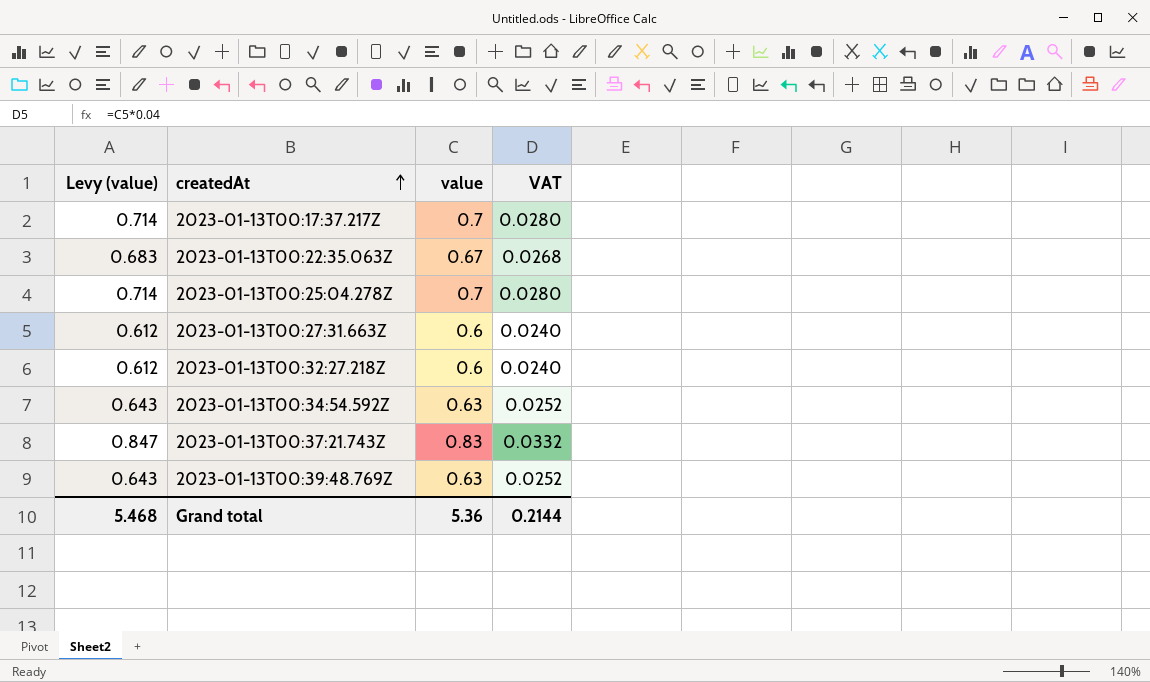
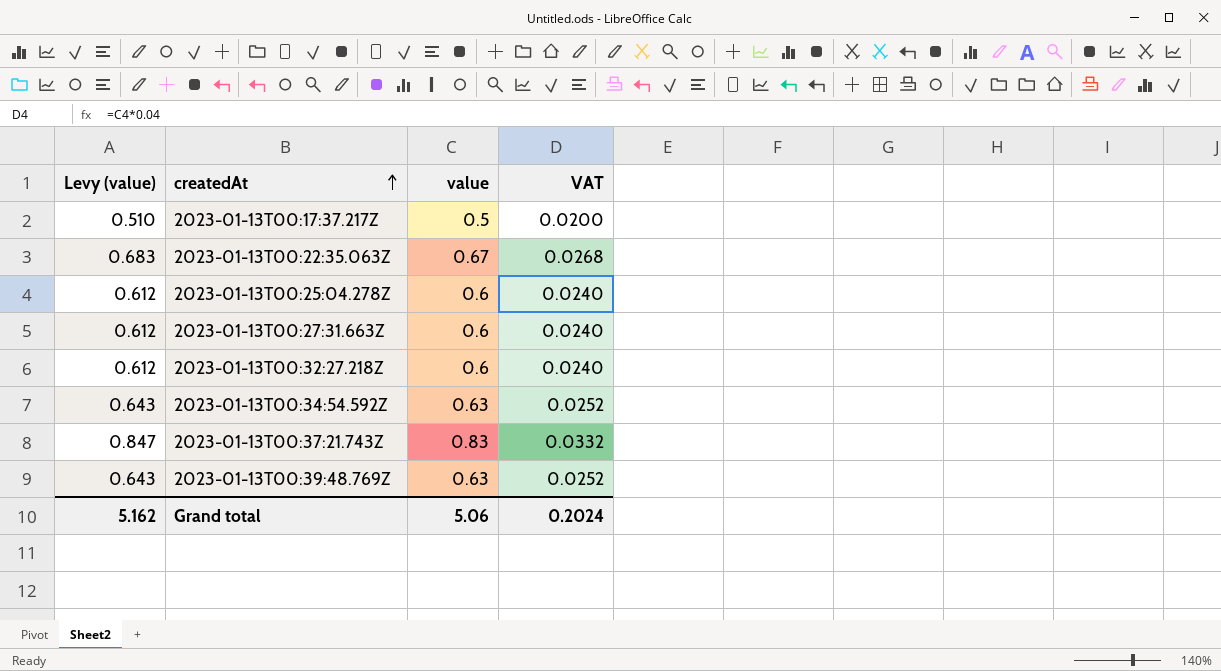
2023-01-13T00:17:37.217Z | Levy (value): 0.714 -> 0.510
2023-01-13T00:17:37.217Z | value: 0.7 -> 0.5
2023-01-13T00:17:37.217Z | VAT: 0.0280 -> 0.0200
2023-01-13T00:25:04.278Z | Levy (value): 0.714 -> 0.612
2023-01-13T00:25:04.278Z | value: 0.7 -> 0.6
2023-01-13T00:25:04.278Z | VAT: 0.0280 -> 0.0240
Grand total | Levy (value): 5.468 -> 5.162
Grand total | value: 5.36 -> 5.06
Grand total | VAT: 0.2144 -> 0.2024

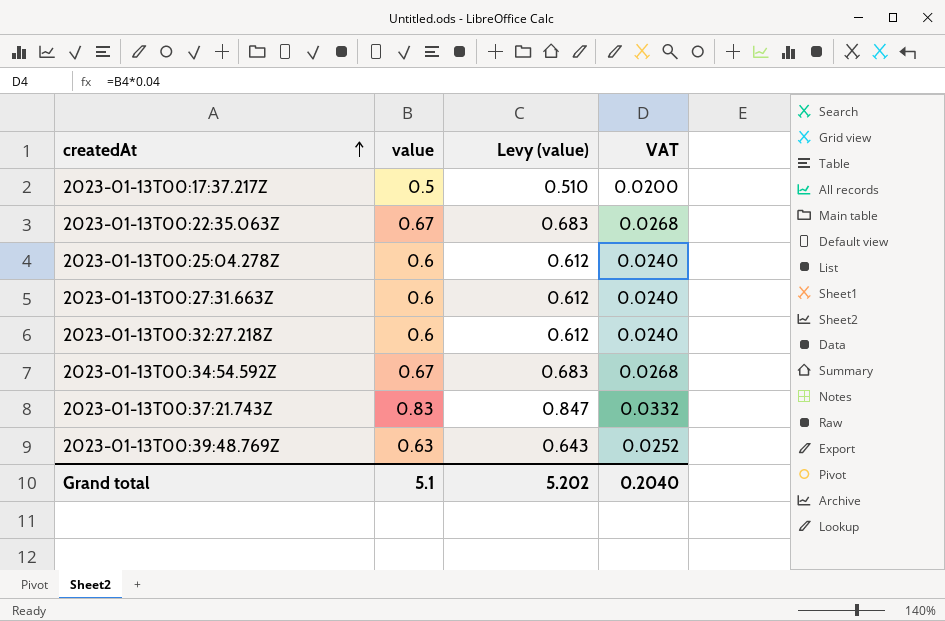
column Levy (value) | position: 1 -> 3
2023-01-13T00:34:54.592Z | value: 0.63 -> 0.67
2023-01-13T00:34:54.592Z | Levy (value): 0.643 -> 0.683
2023-01-13T00:34:54.592Z | VAT: 0.0252 -> 0.0268
Grand total | value: 5.06 -> 5.1
Grand total | Levy (value): 5.162 -> 5.202
Grand total | VAT: 0.2024 -> 0.2040

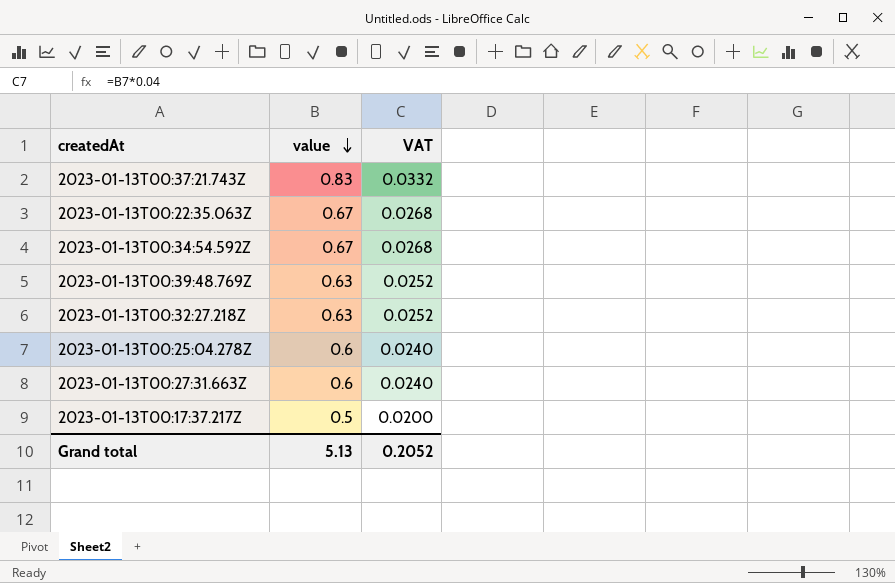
row order: createdAt ascending -> value descending
column Levy (value) | formula: [value] * 1.02 -> none
2023-01-13T00:32:27.218Z | value: 0.6 -> 0.63
2023-01-13T00:32:27.218Z | VAT: 0.0240 -> 0.0252
Grand total | value: 5.1 -> 5.13
Grand total | VAT: 0.2040 -> 0.2052

